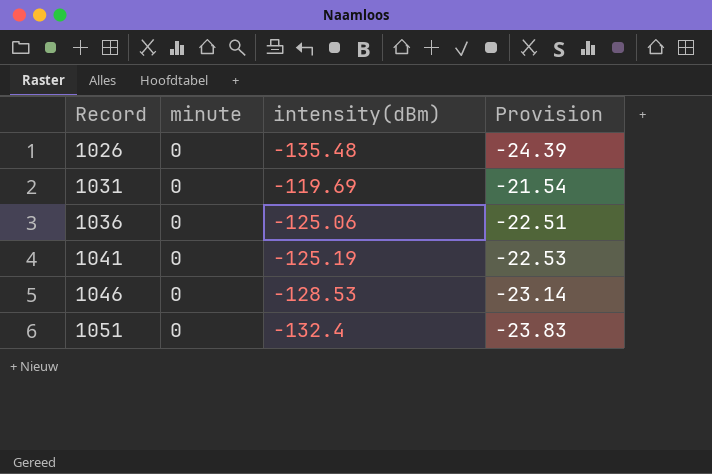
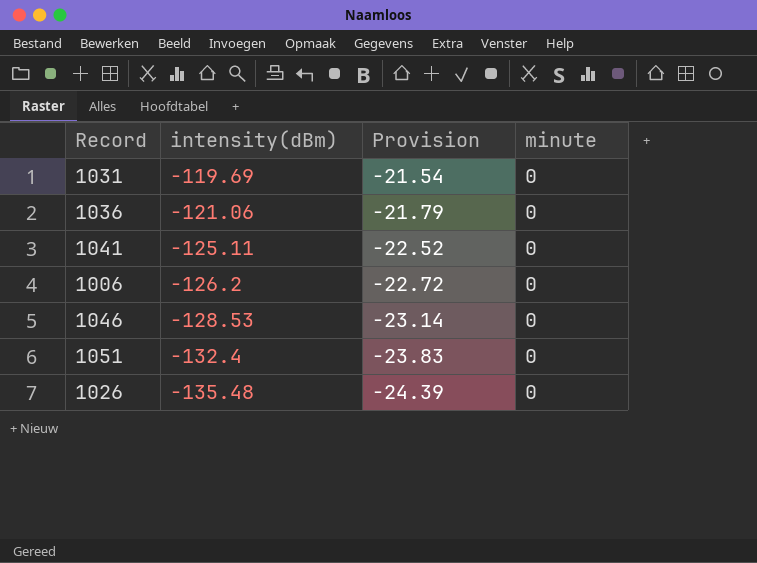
row order: Record ascending -> intensity(dBm) descending
column minute | position: 2 -> 4
1036 | intensity(dBm): -125.06 -> -121.06
1036 | Provision: -22.51 -> -21.79
1041 | intensity(dBm): -125.19 -> -125.11
1041 | Provision: -22.53 -> -22.52
row 1006: none -> -126.2 | -22.72 | 0

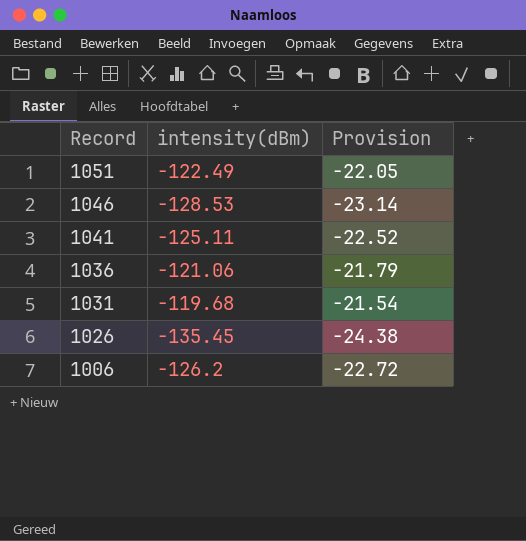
row order: intensity(dBm) descending -> Record descending
column minute | position: 4 -> none
1051 | intensity(dBm): -132.4 -> -122.49
1051 | Provision: -23.83 -> -22.05
1031 | intensity(dBm): -119.69 -> -119.68
1026 | intensity(dBm): -135.48 -> -135.45
1026 | Provision: -24.39 -> -24.38

